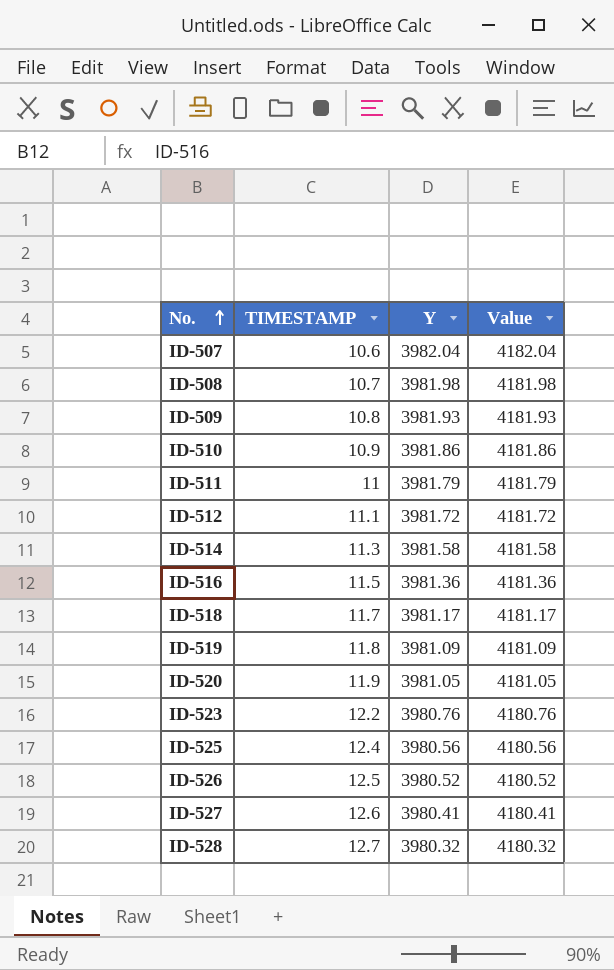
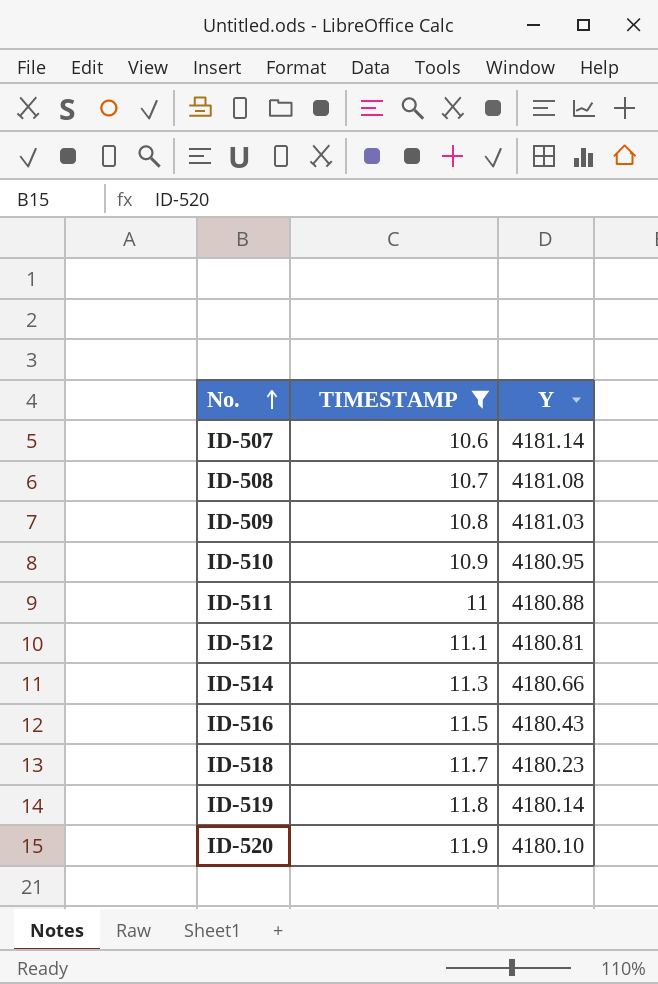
filter: none -> TIMESTAMP <= 11.9
column Value | formula: [Y] + 200 -> none
ID-507 | Y: 3982.04 -> 4181.14
ID-508 | Y: 3981.98 -> 4181.08
ID-509 | Y: 3981.93 -> 4181.03
ID-510 | Y: 3981.86 -> 4180.95
ID-511 | Y: 3981.79 -> 4180.88
ID-512 | Y: 3981.72 -> 4180.81
ID-514 | Y: 3981.58 -> 4180.66
ID-516 | Y: 3981.36 -> 4180.43
ID-518 | Y: 3981.17 -> 4180.23
ID-519 | Y: 3981.09 -> 4180.14
ID-520 | Y: 3981.05 -> 4180.10

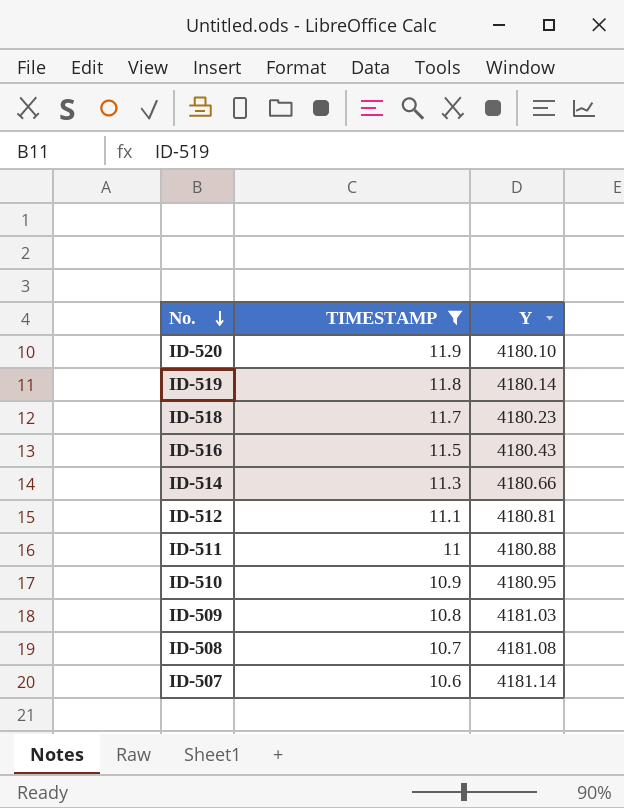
row order: No. ascending -> No. descending

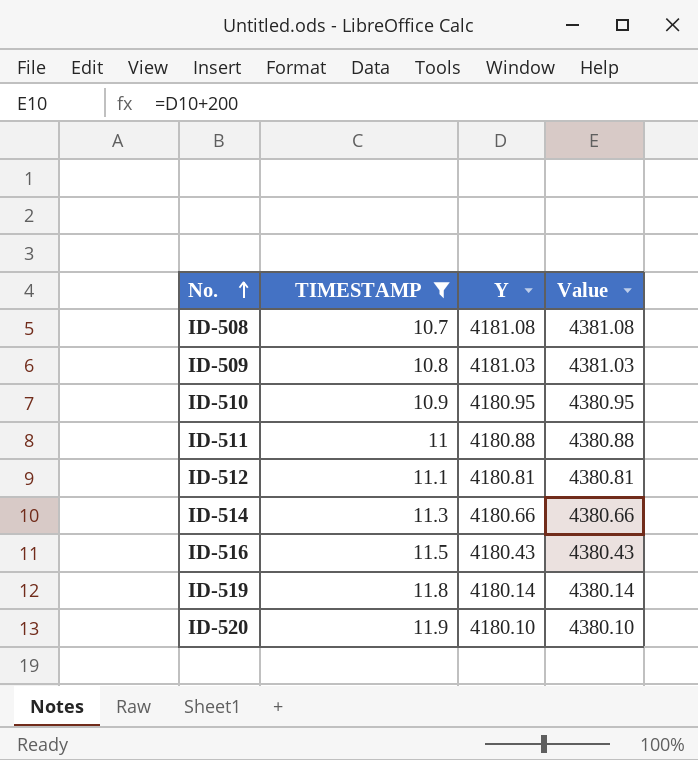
row order: No. descending -> No. ascending
column Value | formula: none -> [Y] + 200
row ID-518: 11.7 | 4180.23 -> none
row ID-507: 10.6 | 4181.14 -> none

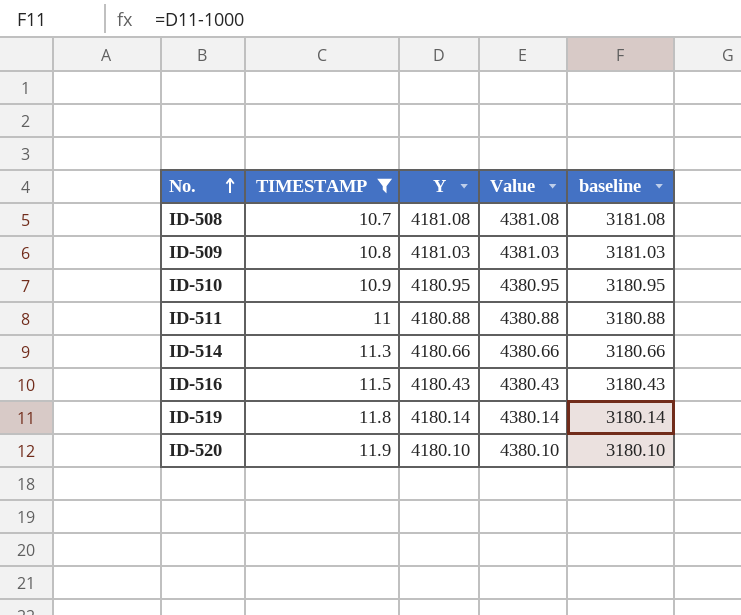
column baseline | formula: none -> [Y] - 1000
row ID-512: 11.1 | 4180.81 | 4380.81 -> none

